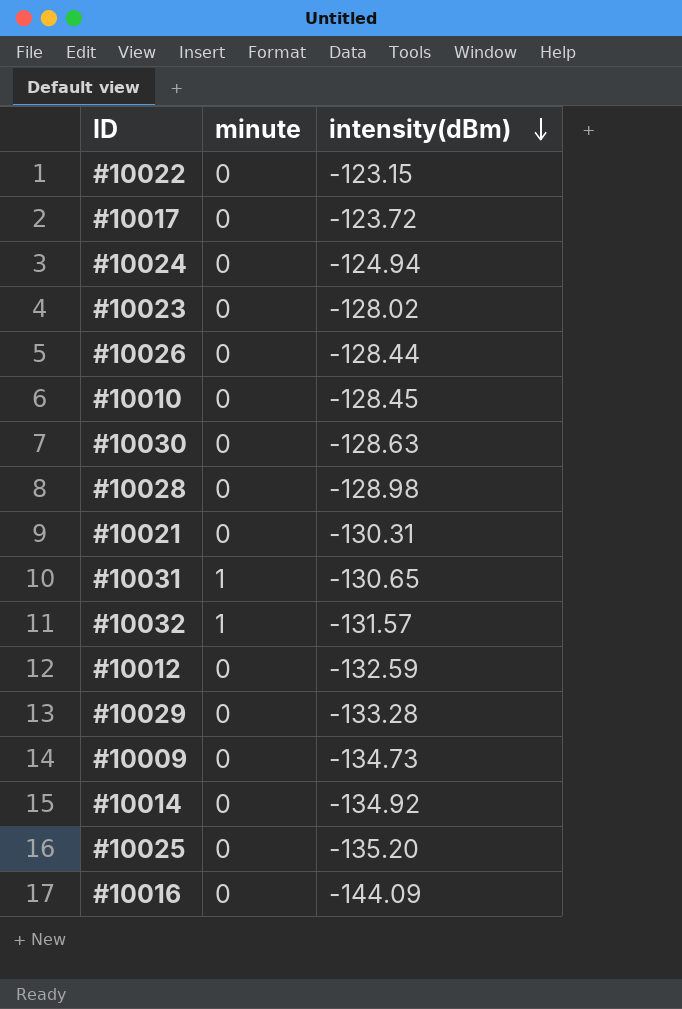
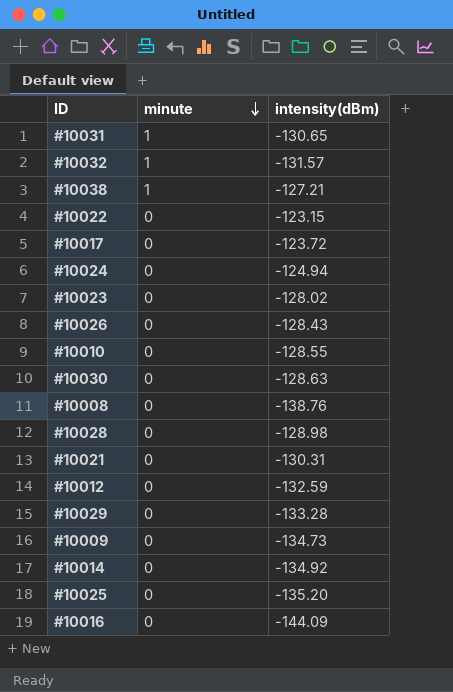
row order: intensity(dBm) descending -> minute descending
row #10038: none -> 1 | -127.21
#10026 | intensity(dBm): -128.44 -> -128.43
#10010 | intensity(dBm): -128.45 -> -128.55
row #10008: none -> 0 | -138.76

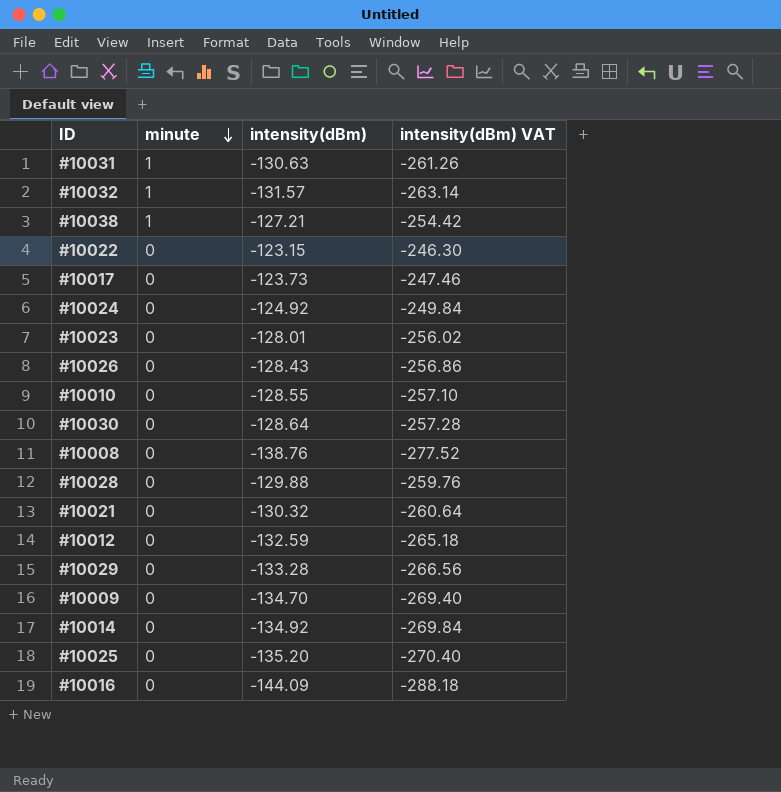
column intensity(dBm) VAT | formula: none -> [intensity(dBm)] * 2
#10031 | intensity(dBm): -130.65 -> -130.63
#10017 | intensity(dBm): -123.72 -> -123.73
#10024 | intensity(dBm): -124.94 -> -124.92
#10023 | intensity(dBm): -128.02 -> -128.01
#10030 | intensity(dBm): -128.63 -> -128.64
#10028 | intensity(dBm): -128.98 -> -129.88
#10021 | intensity(dBm): -130.31 -> -130.32
#10009 | intensity(dBm): -134.73 -> -134.70

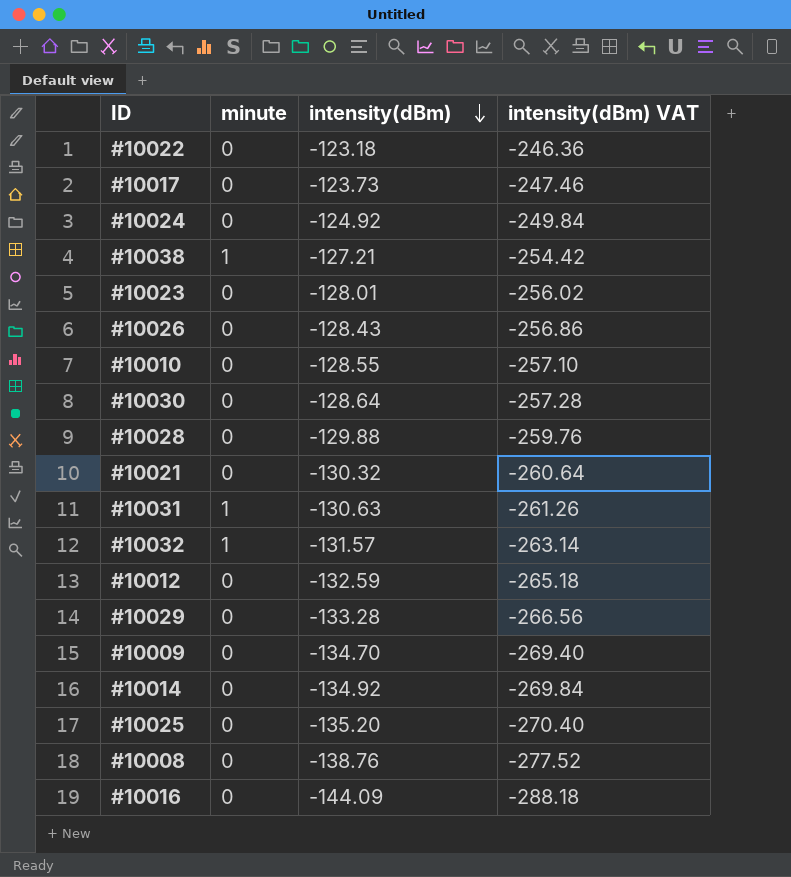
row order: minute descending -> intensity(dBm) descending
#10022 | intensity(dBm): -123.15 -> -123.18
#10022 | intensity(dBm) VAT: -246.30 -> -246.36

